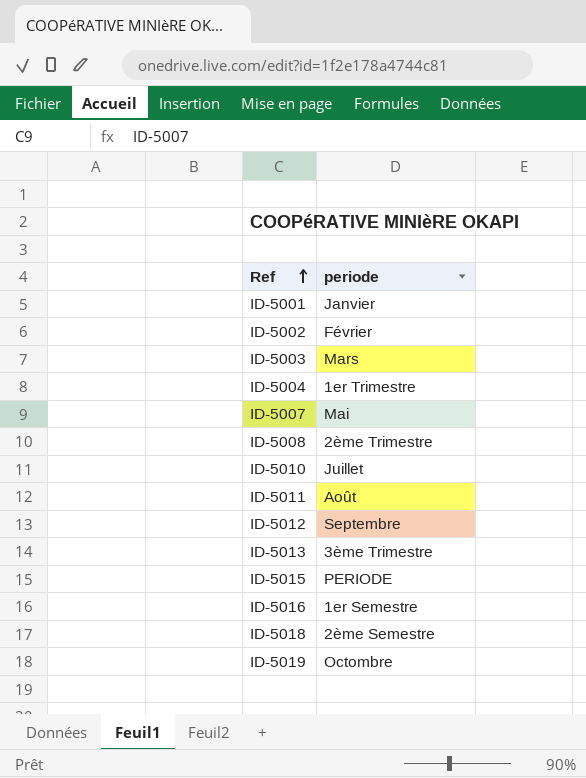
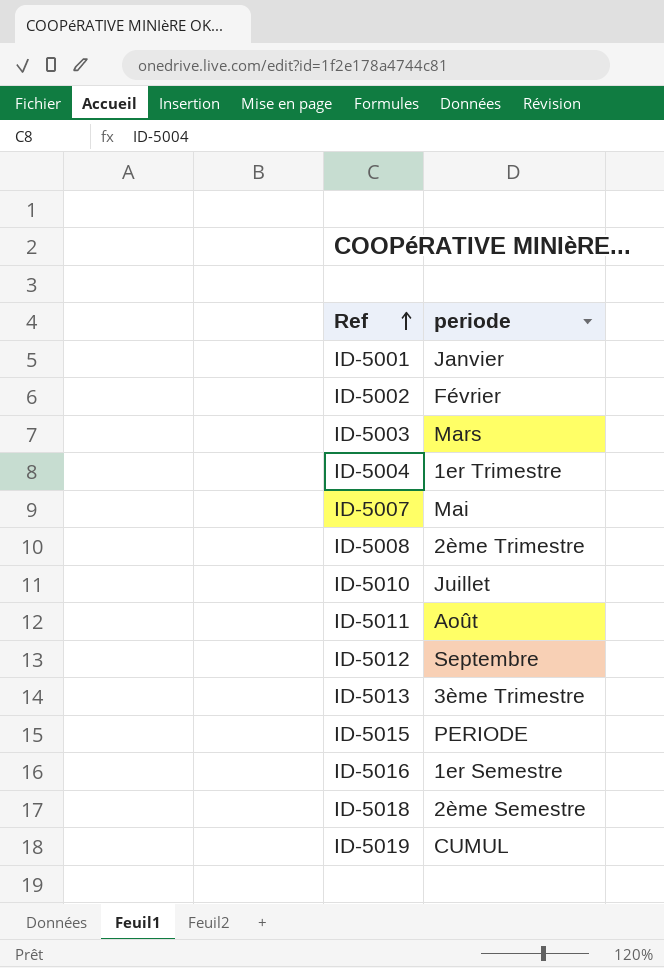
ID-5019 | periode: Octombre -> CUMUL

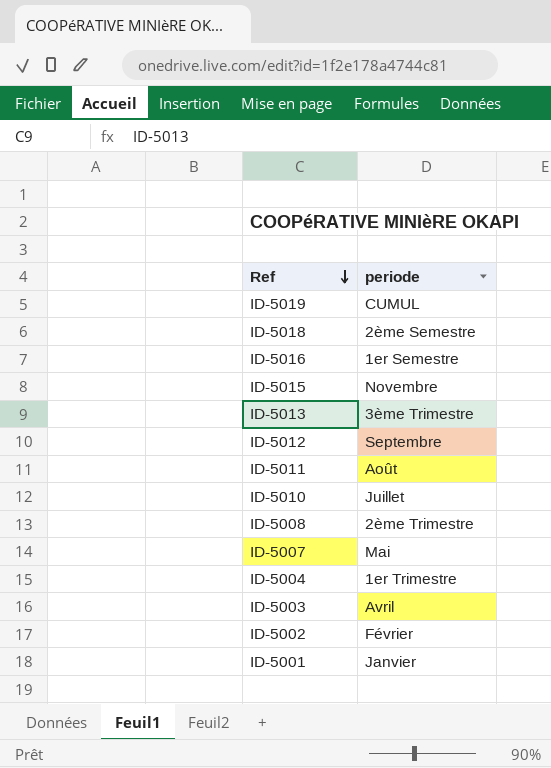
row order: Ref ascending -> Ref descending
ID-5015 | periode: PERIODE -> Novembre
ID-5003 | periode: Mars -> Avril

